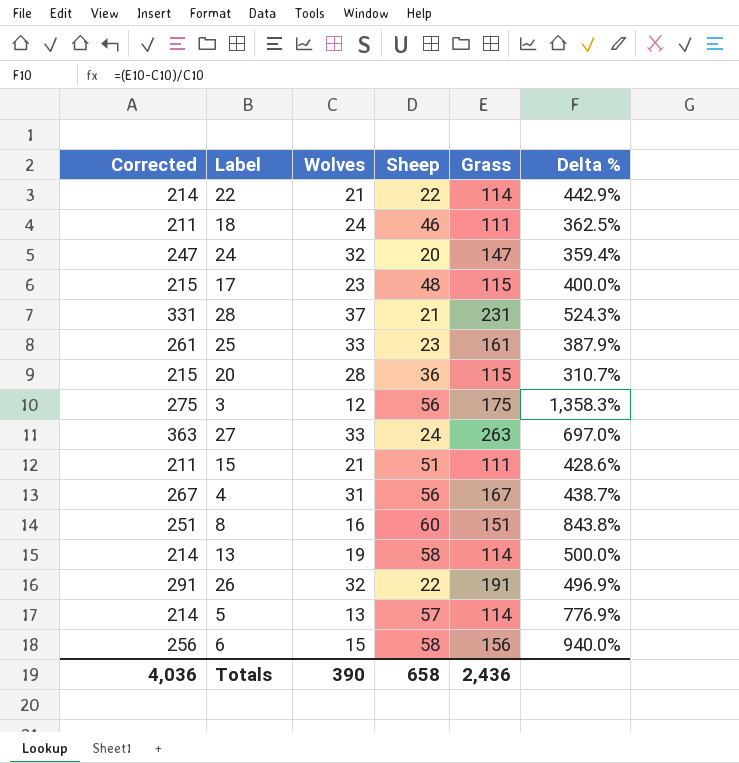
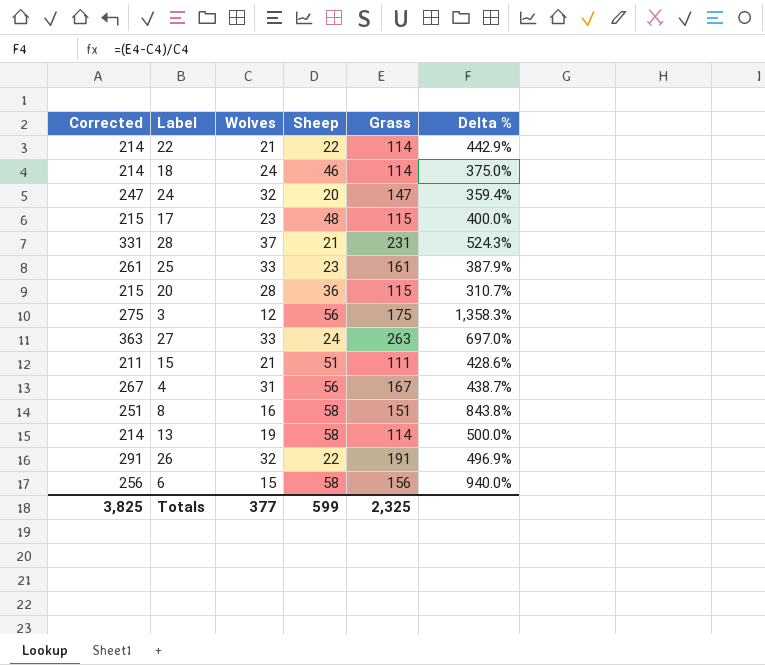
row 5: 214 | 13 | 57 | 114 | 776.9% -> none
18 | Corrected: 211 -> 214
18 | Grass: 111 -> 114
18 | Delta %: 362.5% -> 375.0%
8 | Sheep: 60 -> 58
Totals | Corrected: 4,036 -> 3,825
Totals | Wolves: 390 -> 377
Totals | Sheep: 658 -> 599
Totals | Grass: 2,436 -> 2,325

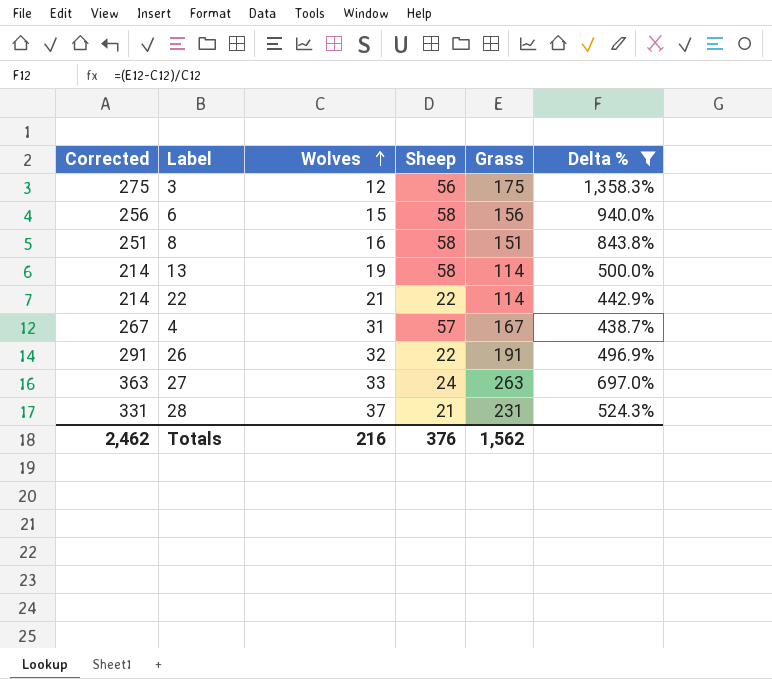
filter: none -> Delta % >= 438.7%
row order: none -> Wolves ascending
4 | Sheep: 56 -> 57
Totals | Corrected: 3,825 -> 2,462
Totals | Wolves: 377 -> 216
Totals | Sheep: 599 -> 376
Totals | Grass: 2,325 -> 1,562

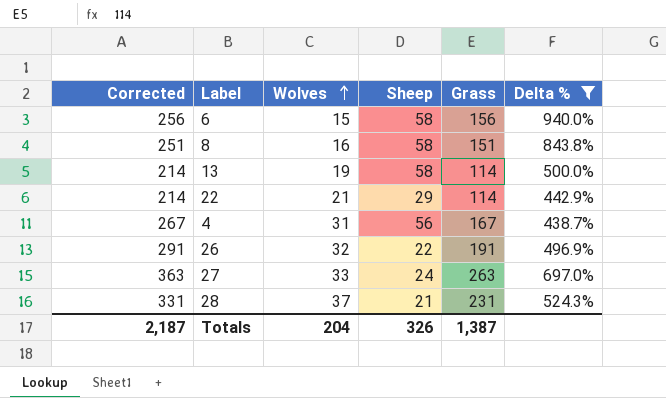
row 3: 275 | 12 | 56 | 175 | 1,358.3% -> none
22 | Sheep: 22 -> 29
4 | Sheep: 57 -> 56
Totals | Corrected: 2,462 -> 2,187
Totals | Wolves: 216 -> 204
Totals | Sheep: 376 -> 326
Totals | Grass: 1,562 -> 1,387

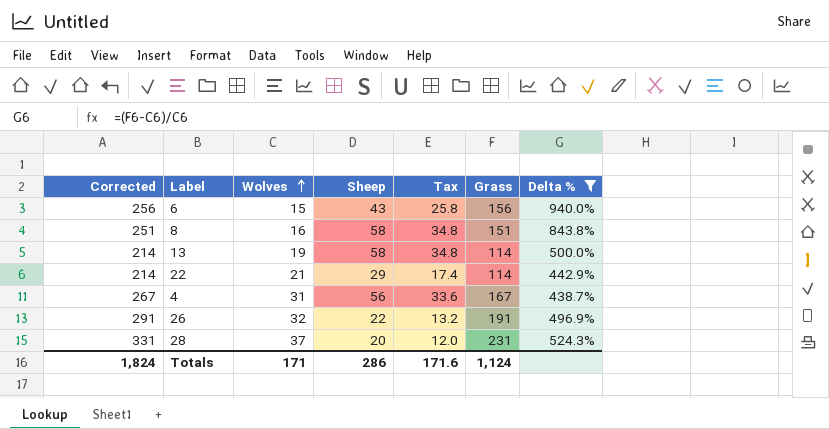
column Tax | formula: none -> [Sheep] * 0.6
row 27: 363 | 33 | 24 | 263 | 697.0% -> none
6 | Sheep: 58 -> 43
28 | Sheep: 21 -> 20
Totals | Corrected: 2,187 -> 1,824
Totals | Wolves: 204 -> 171
Totals | Sheep: 326 -> 286
Totals | Grass: 1,387 -> 1,124

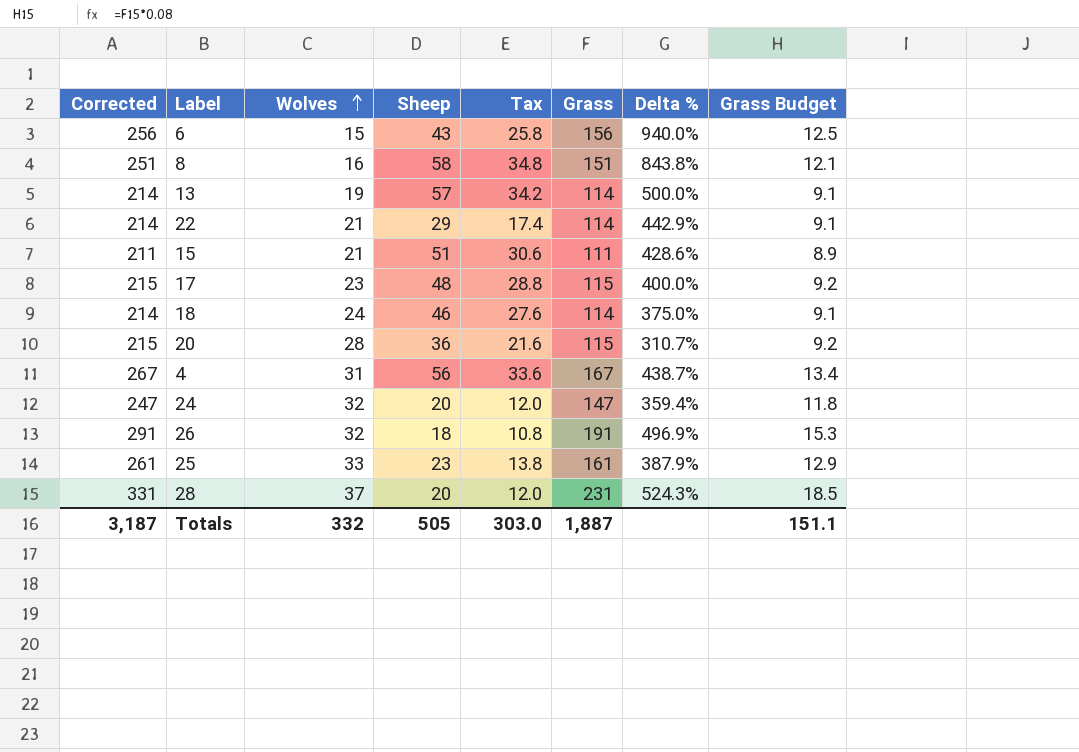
filter: Delta % >= 438.7% -> none
column Grass Budget | formula: none -> [Grass] * 0.08
13 | Sheep: 58 -> 57
13 | Tax: 34.8 -> 34.2
26 | Sheep: 22 -> 18
26 | Tax: 13.2 -> 10.8
Totals | Corrected: 1,824 -> 3,187
Totals | Wolves: 171 -> 332
Totals | Sheep: 286 -> 505
Totals | Tax: 171.6 -> 303.0
Totals | Grass: 1,124 -> 1,887

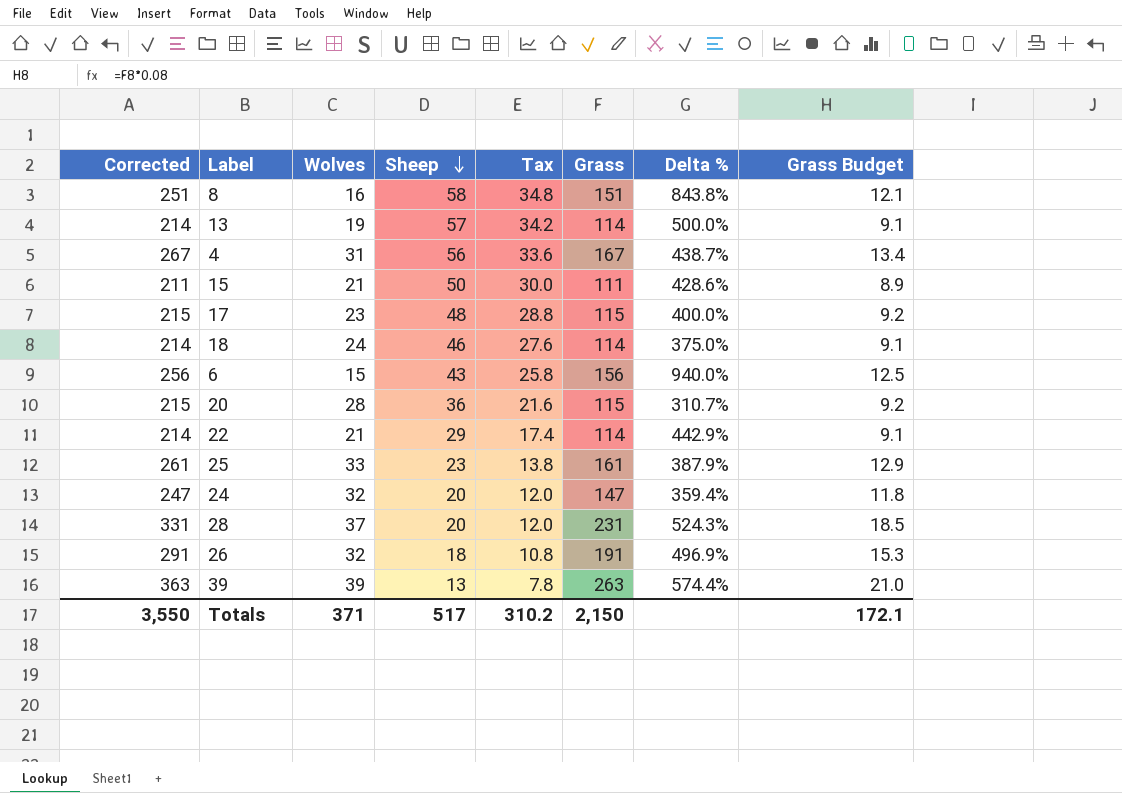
row order: Wolves ascending -> Sheep descending
15 | Sheep: 51 -> 50
15 | Tax: 30.6 -> 30.0
row 39: none -> 363 | 39 | 13 | 7.8 | 263 | 574.4% | 21.0
Totals | Corrected: 3,187 -> 3,550
Totals | Wolves: 332 -> 371
Totals | Sheep: 505 -> 517
Totals | Tax: 303.0 -> 310.2
Totals | Grass: 1,887 -> 2,150
Totals | Grass Budget: 151.1 -> 172.1

